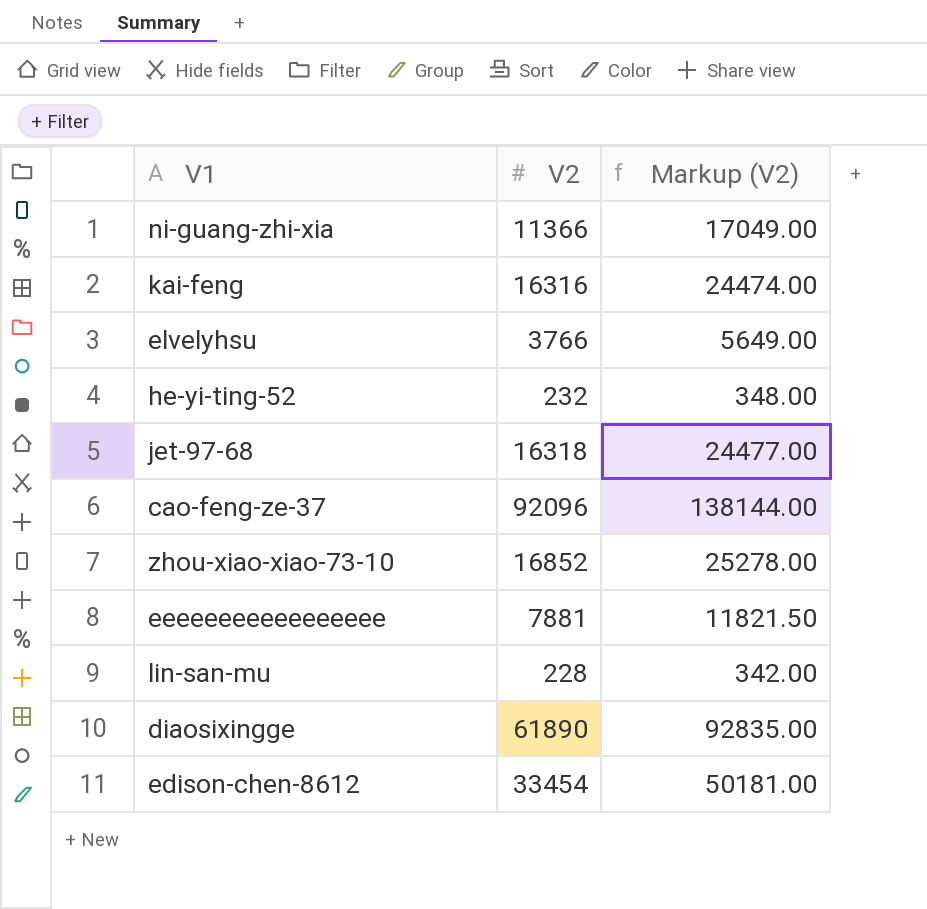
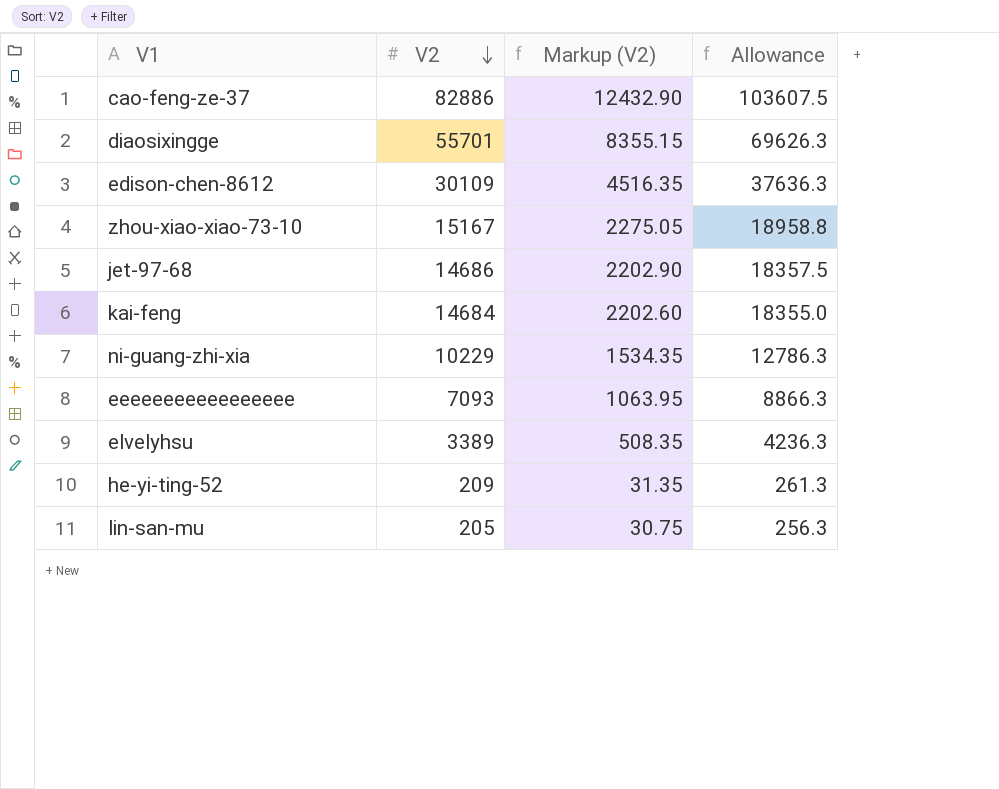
row order: none -> V2 descending
column Markup (V2) | formula: [V2] * 1.5 -> [V2] * 0.15
column Allowance | formula: none -> [V2] * 1.25
cao-feng-ze-37 | V2: 92096 -> 82886
diaosixingge | V2: 61890 -> 55701
edison-chen-8612 | V2: 33454 -> 30109
zhou-xiao-xiao-73-10 | V2: 16852 -> 15167
jet-97-68 | V2: 16318 -> 14686
kai-feng | V2: 16316 -> 14684
ni-guang-zhi-xia | V2: 11366 -> 10229
eeeeeeeeeeeeeeeee | V2: 7881 -> 7093
elvelyhsu | V2: 3766 -> 3389
he-yi-ting-52 | V2: 232 -> 209
lin-san-mu | V2: 228 -> 205

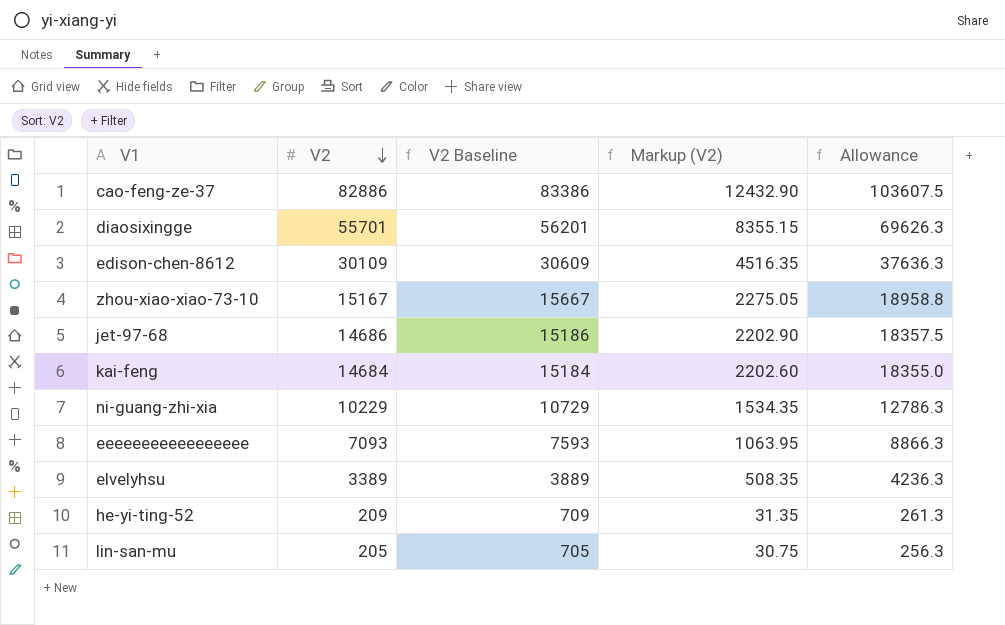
column V2 Baseline | formula: none -> [V2] + 500

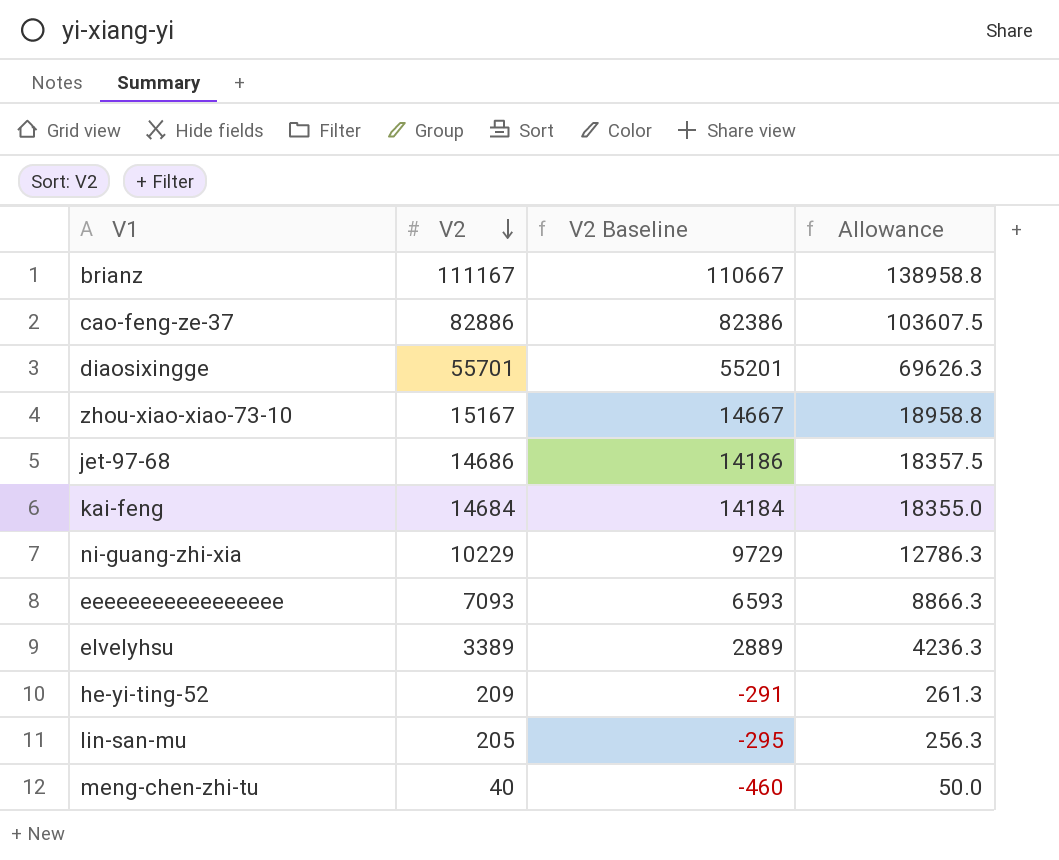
column Markup (V2) | formula: [V2] * 0.15 -> none
column V2 Baseline | formula: [V2] + 500 -> [V2] - 500
row edison-chen-8612: 30109 | 30609 | 4516.35 | 37636.3 -> none
row brianz: none -> 111167 | 110667 | 138958.8
row meng-chen-zhi-tu: none -> 40 | -460 | 50.0

